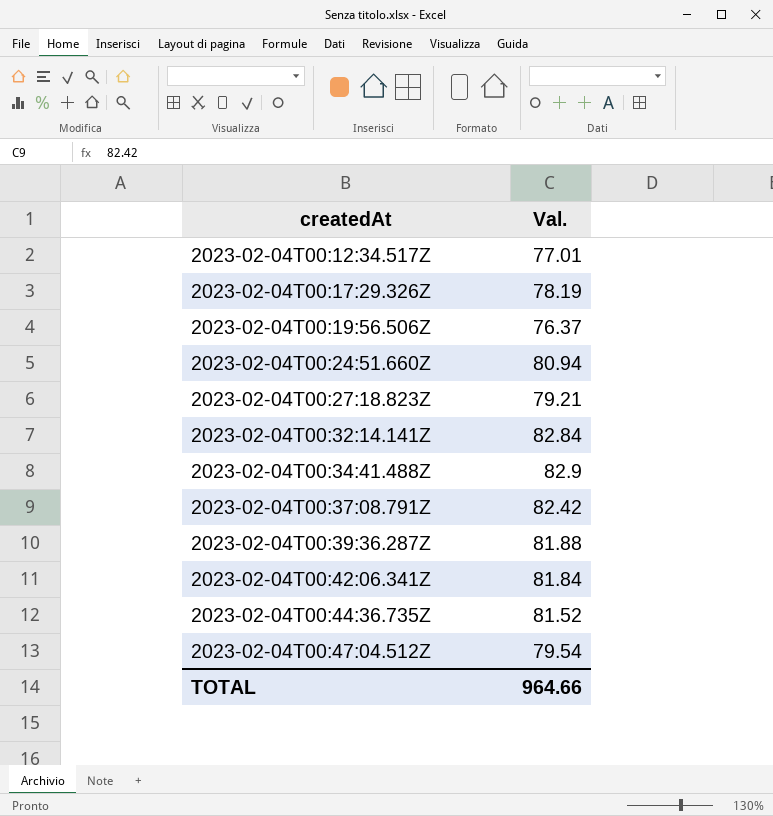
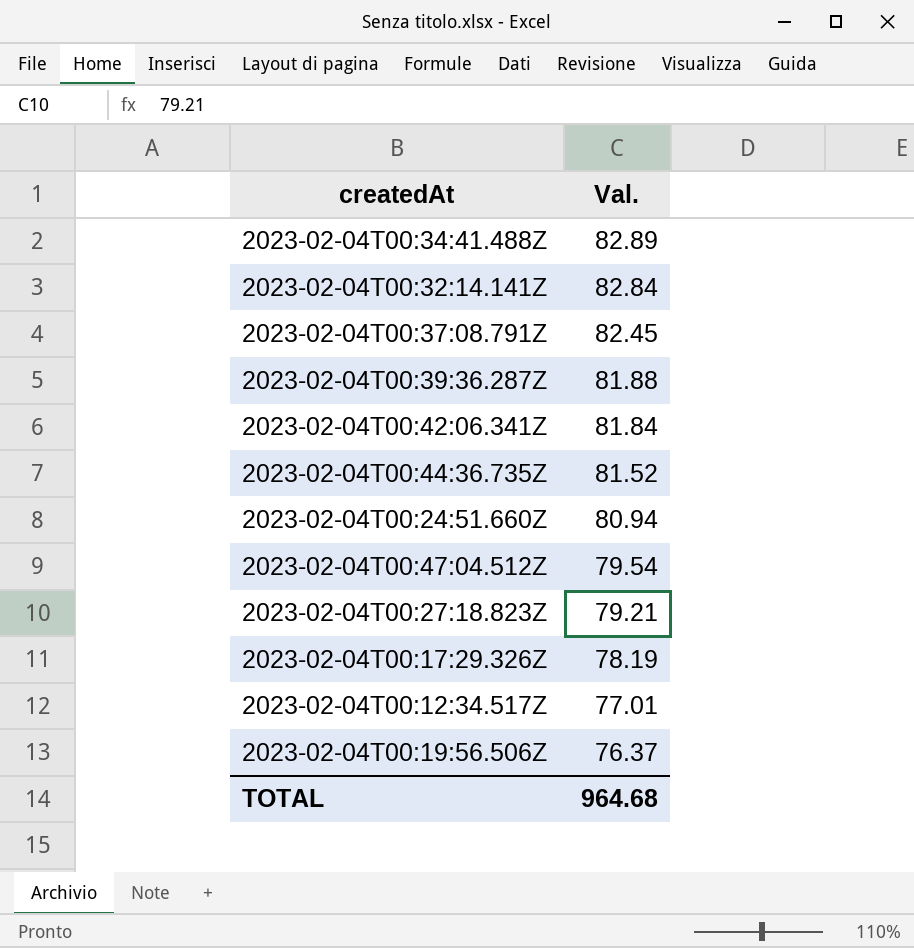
row order: createdAt ascending -> Val. descending
2023-02-04T00:34:41.488Z | Val.: 82.9 -> 82.89
2023-02-04T00:37:08.791Z | Val.: 82.42 -> 82.45
TOTAL | Val.: 964.66 -> 964.68

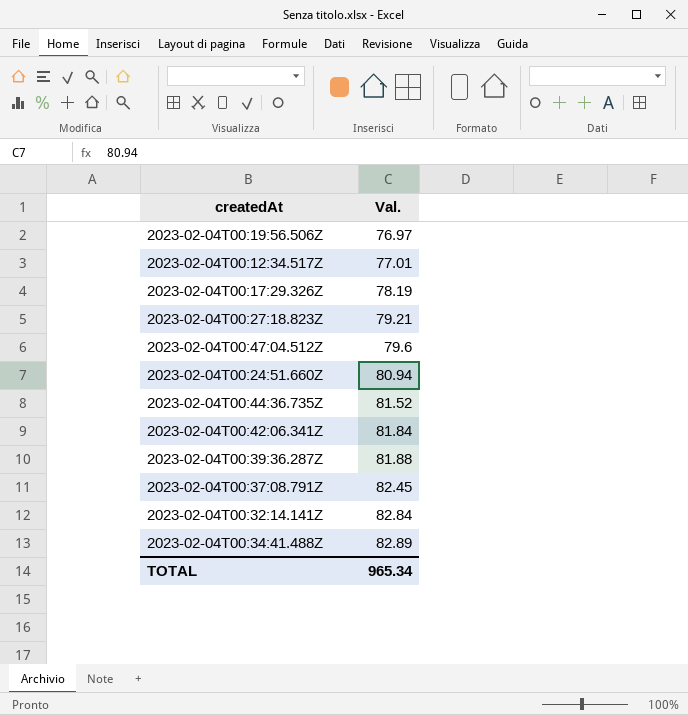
row order: Val. descending -> Val. ascending
2023-02-04T00:19:56.506Z | Val.: 76.37 -> 76.97
2023-02-04T00:47:04.512Z | Val.: 79.54 -> 79.6
TOTAL | Val.: 964.68 -> 965.34

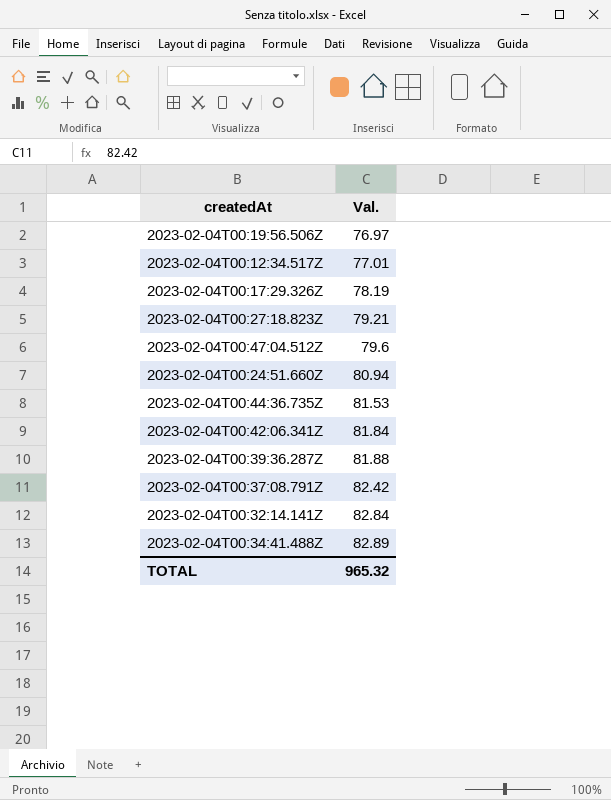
2023-02-04T00:44:36.735Z | Val.: 81.52 -> 81.53
2023-02-04T00:37:08.791Z | Val.: 82.45 -> 82.42
TOTAL | Val.: 965.34 -> 965.32

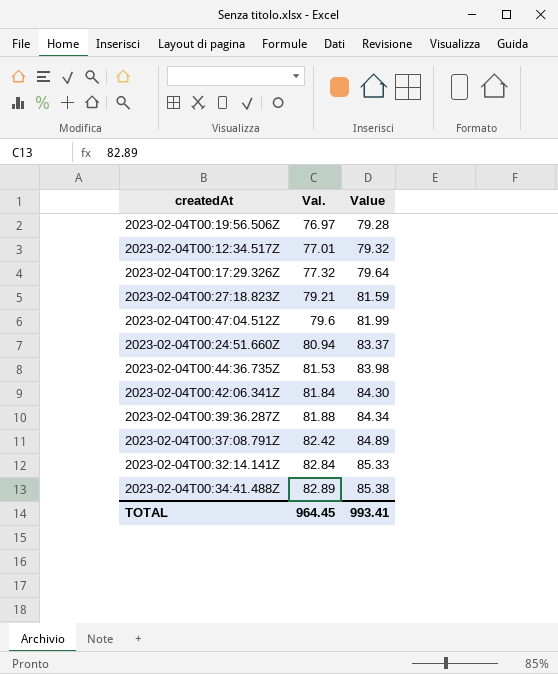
column Value | formula: none -> [Val.] * 1.03
2023-02-04T00:17:29.326Z | Val.: 78.19 -> 77.32
TOTAL | Val.: 965.32 -> 964.45

